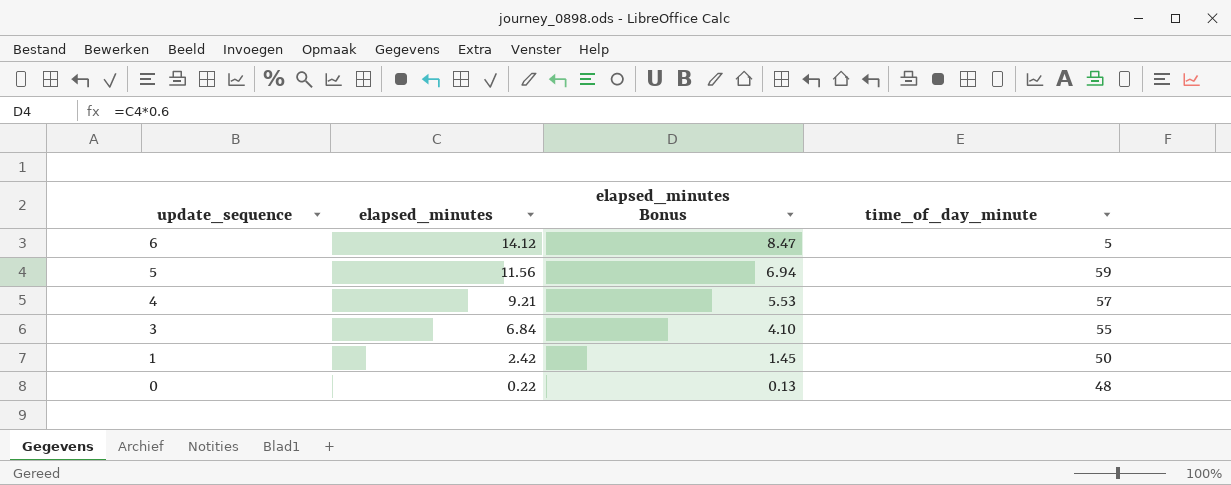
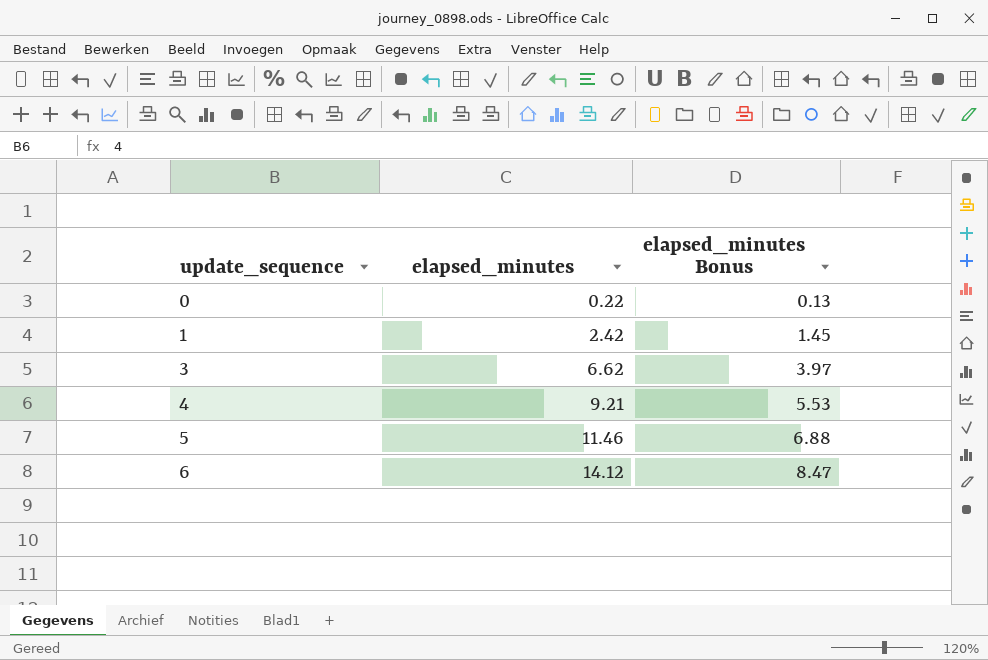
row order: update_sequence descending -> update_sequence ascending
column time_of_day_minute | position: 4 -> none
3 | elapsed_minutes: 6.84 -> 6.62
3 | elapsed_minutes Bonus: 4.10 -> 3.97
5 | elapsed_minutes: 11.56 -> 11.46
5 | elapsed_minutes Bonus: 6.94 -> 6.88

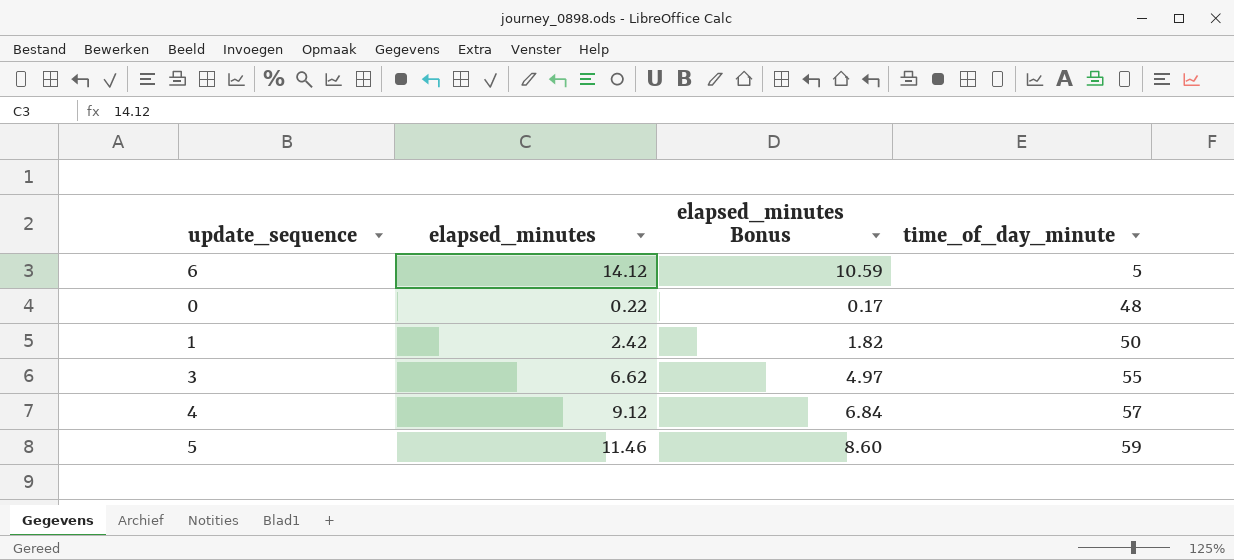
row order: update_sequence ascending -> time_of_day_minute ascending
column elapsed_minutes Bonus | formula: [elapsed_minutes] * 0.6 -> [elapsed_minutes] * 0.75
column time_of_day_minute | position: none -> 4
4 | elapsed_minutes: 9.21 -> 9.12

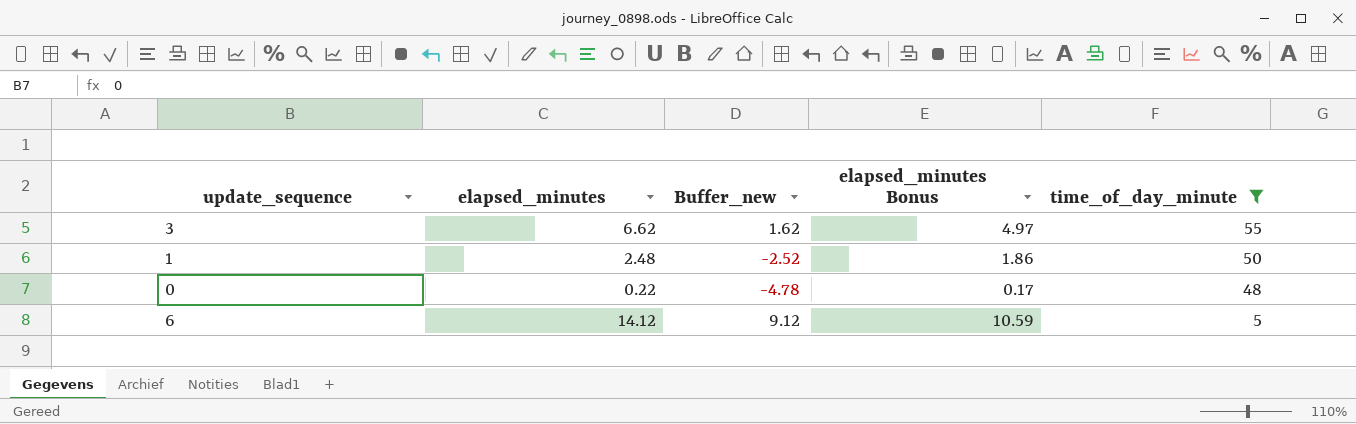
filter: none -> time_of_day_minute <= 55
row order: time_of_day_minute ascending -> time_of_day_minute descending
column Buffer_new | formula: none -> [elapsed_minutes] - 5
1 | elapsed_minutes: 2.42 -> 2.48
1 | elapsed_minutes Bonus: 1.82 -> 1.86

